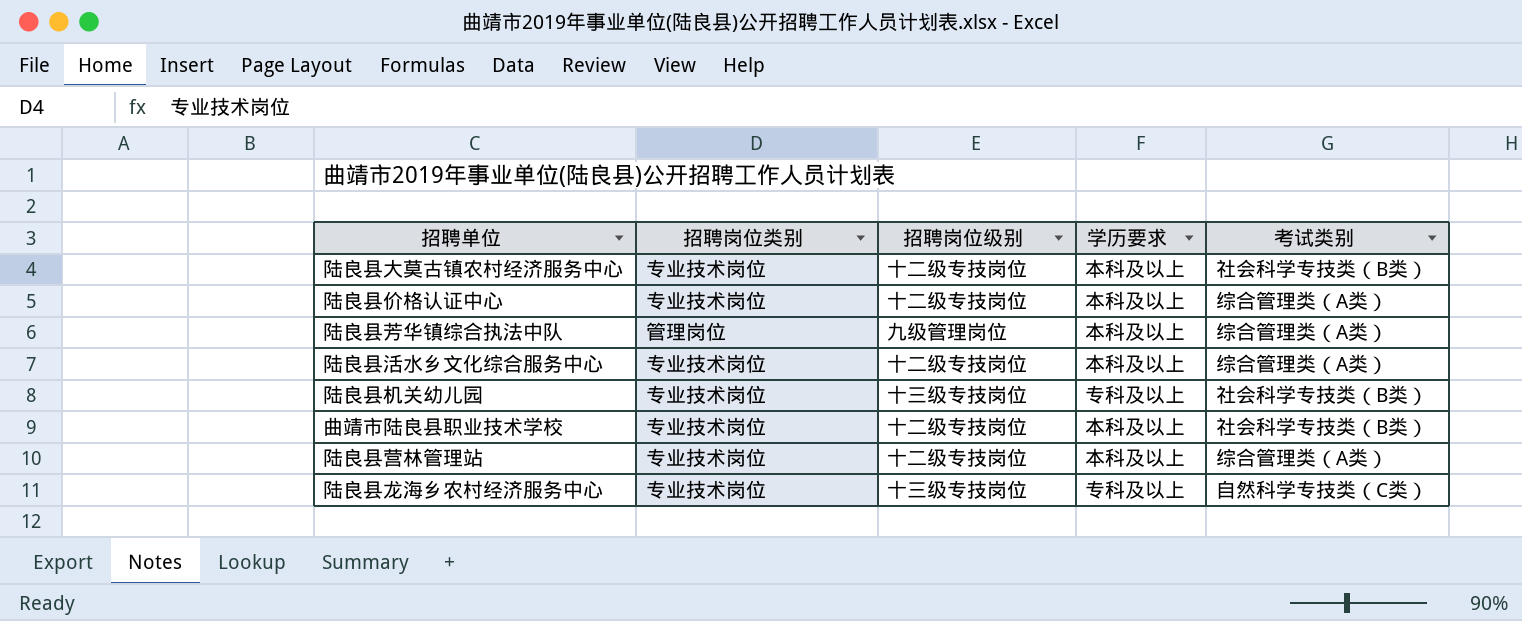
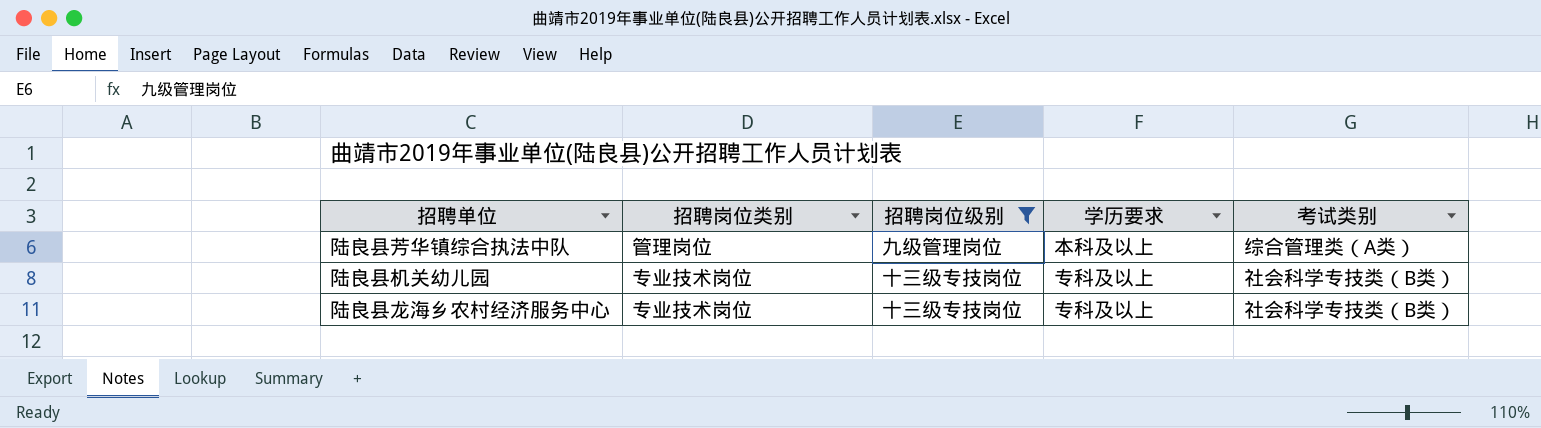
filter: none -> 招聘岗位级别 != 十二级专技岗位
陆良县龙海乡农村经济服务中心 | 考试类别: 自然科学专技类（C类） -> 社会科学专技类（B类）

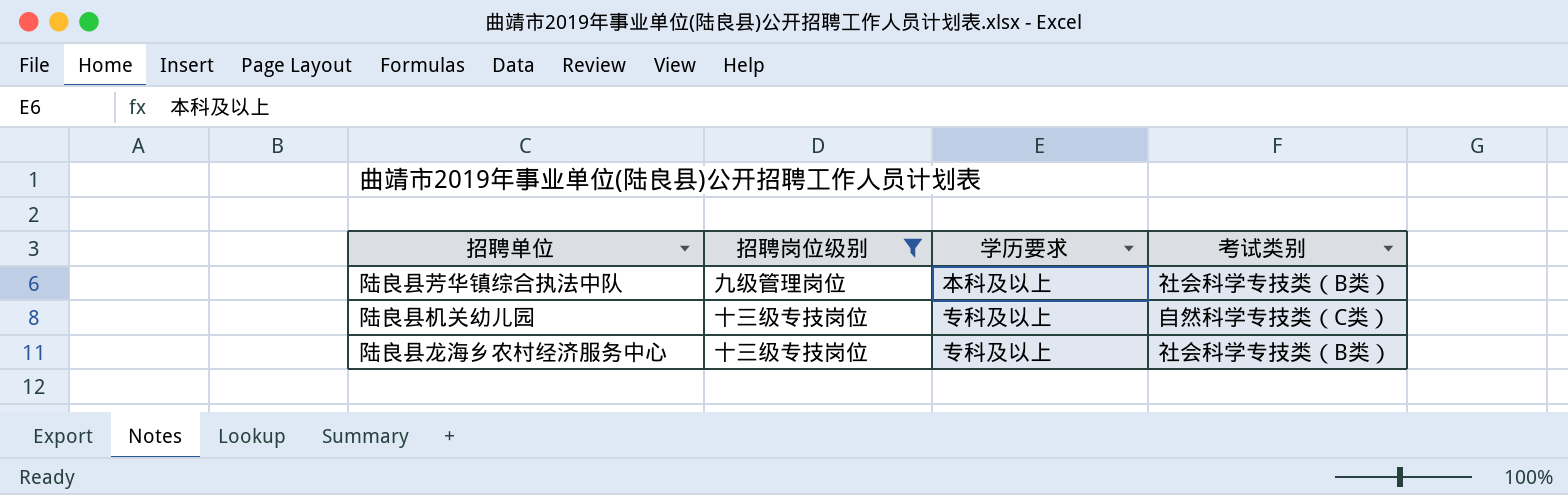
column 招聘岗位类别 | position: 2 -> none
陆良县芳华镇综合执法中队 | 考试类别: 综合管理类（A类） -> 社会科学专技类（B类）
陆良县机关幼儿园 | 考试类别: 社会科学专技类（B类） -> 自然科学专技类（C类）

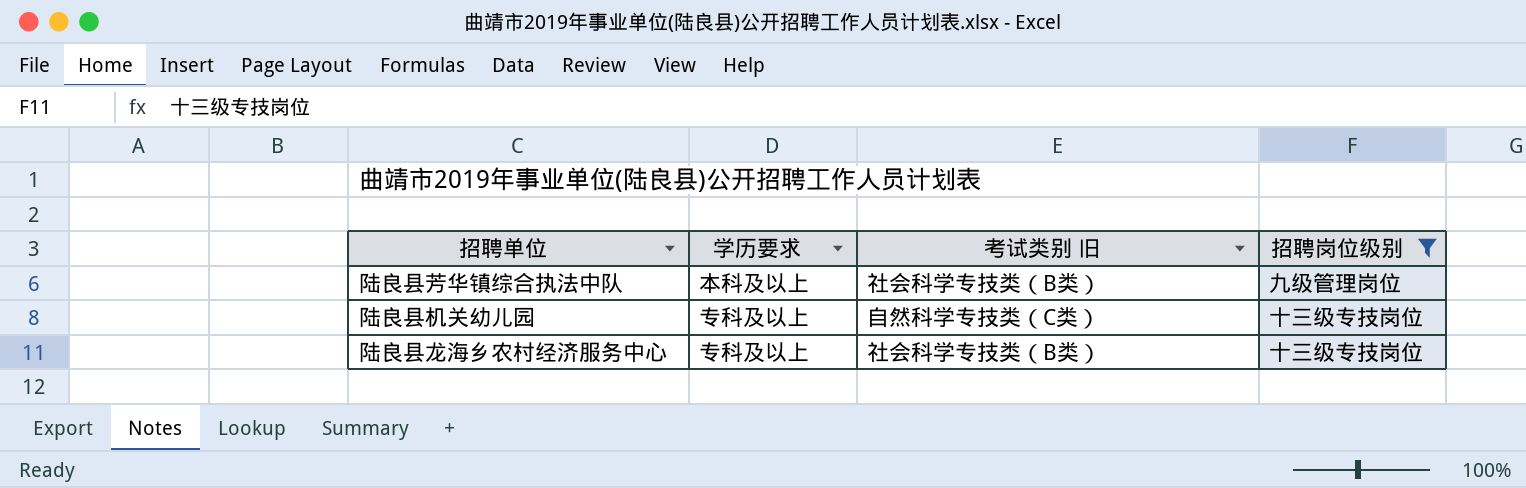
column name: 考试类别 -> 考试类别 旧
column 招聘岗位级别 | position: 2 -> 4

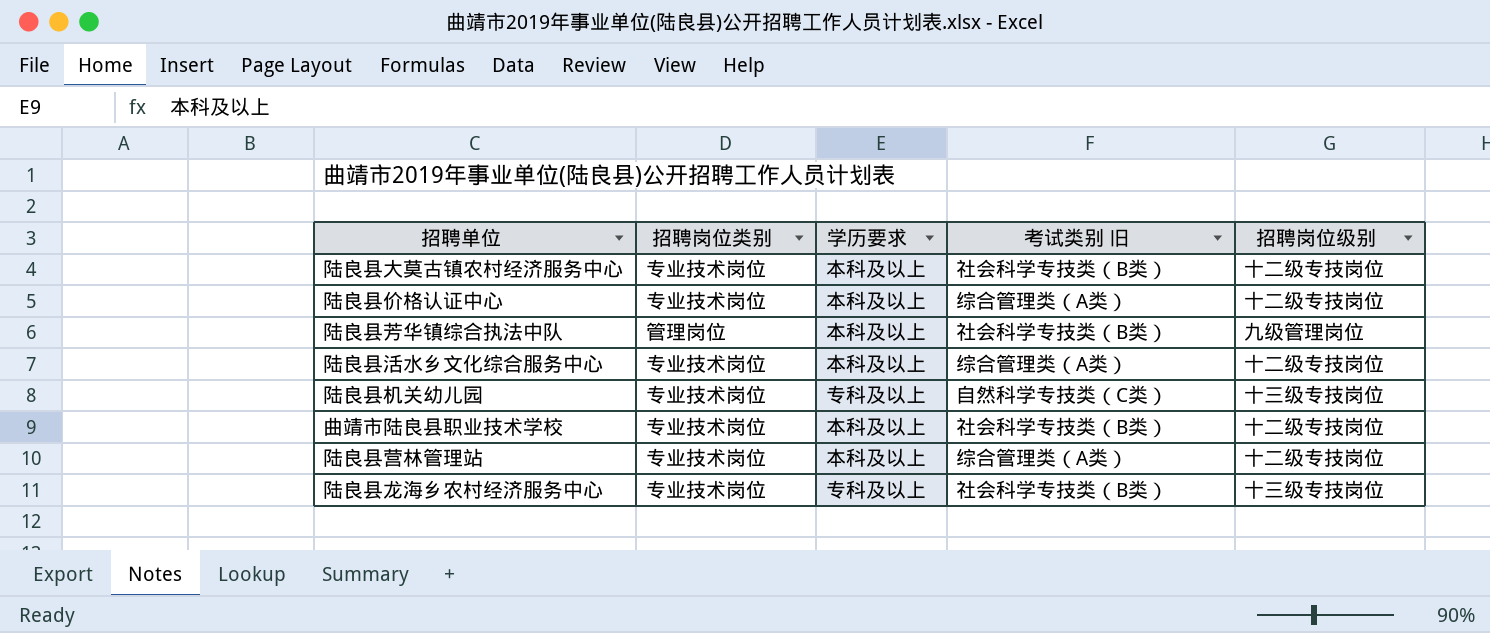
filter: 招聘岗位级别 != 十二级专技岗位 -> none
column 招聘岗位类别 | position: none -> 2

